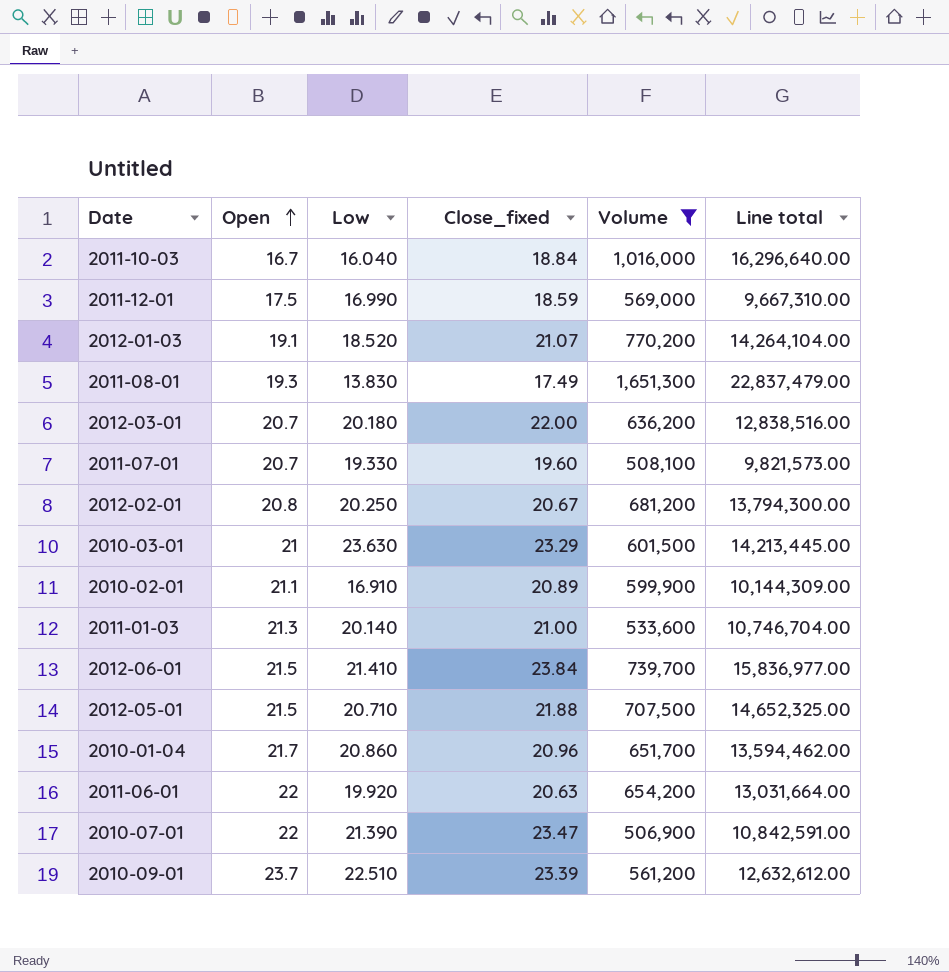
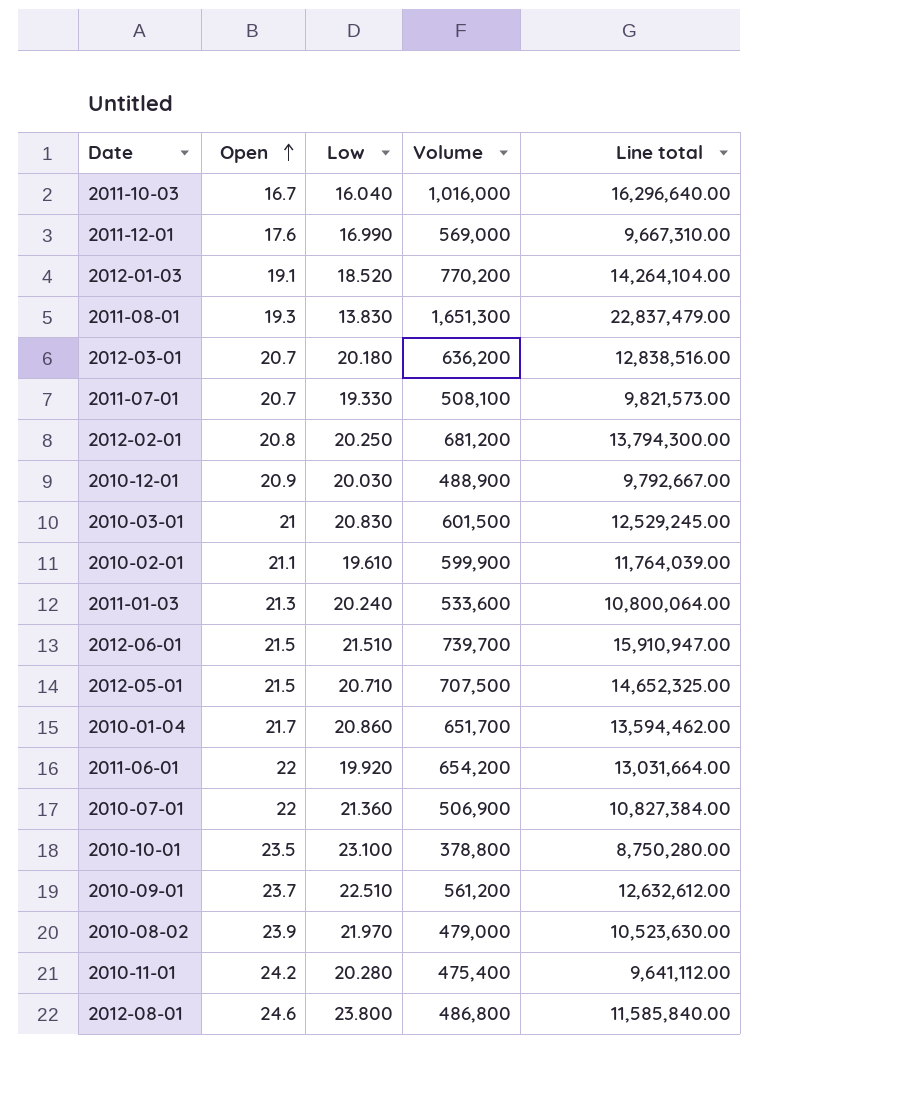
filter: Volume >= 506,900 -> none
column Close_fixed | position: 4 -> none
2011-12-01 | Open: 17.5 -> 17.6
2010-03-01 | Low: 23.630 -> 20.830
2010-03-01 | Line total: 14,213,445.00 -> 12,529,245.00
2010-02-01 | Low: 16.910 -> 19.610
2010-02-01 | Line total: 10,144,309.00 -> 11,764,039.00
2011-01-03 | Low: 20.140 -> 20.240
2011-01-03 | Line total: 10,746,704.00 -> 10,800,064.00
2012-06-01 | Low: 21.410 -> 21.510
2012-06-01 | Line total: 15,836,977.00 -> 15,910,947.00
2010-07-01 | Low: 21.390 -> 21.360
2010-07-01 | Line total: 10,842,591.00 -> 10,827,384.00

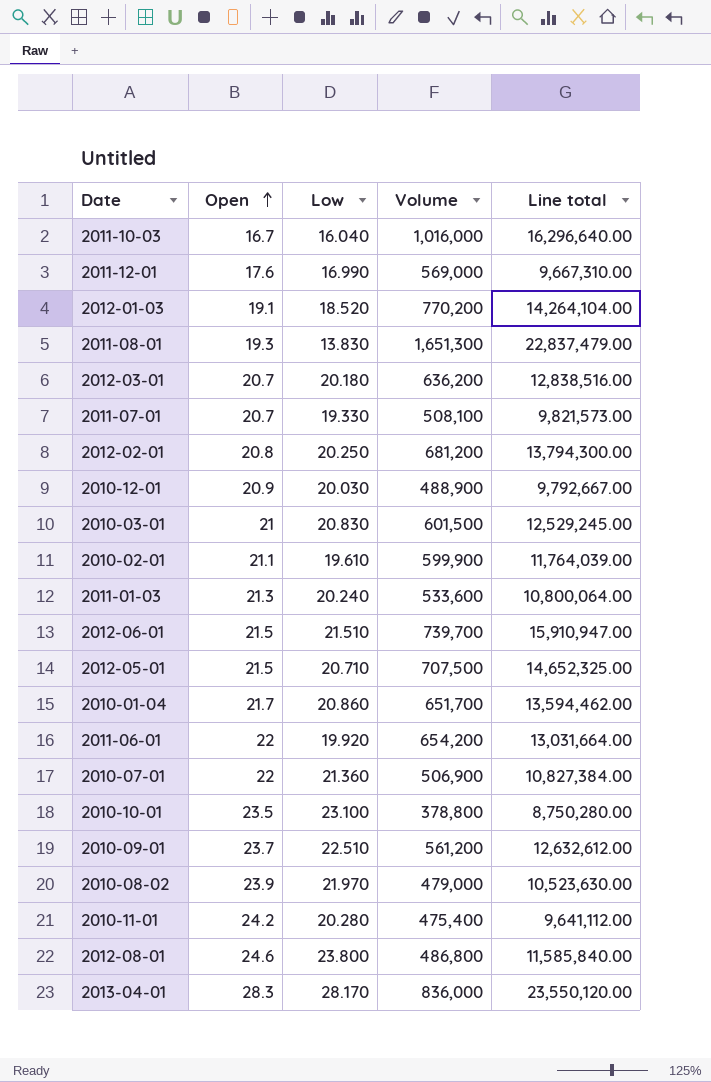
row 2013-04-01: none -> 28.3 | 28.170 | 836,000 | 23,550,120.00

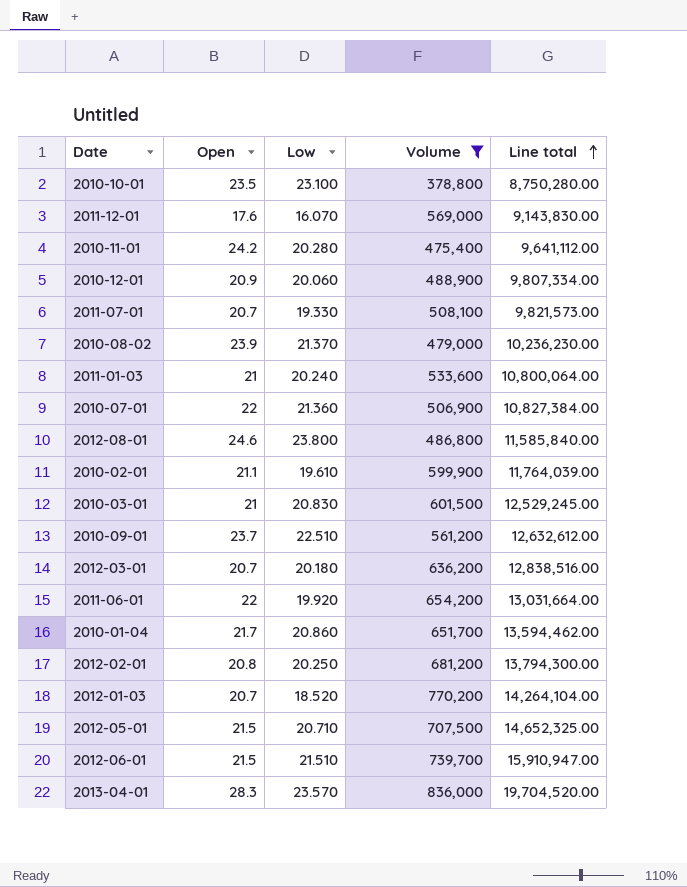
filter: none -> Volume <= 836,000
row order: Open ascending -> Line total ascending
2011-12-01 | Low: 16.990 -> 16.070
2011-12-01 | Line total: 9,667,310.00 -> 9,143,830.00
2010-12-01 | Low: 20.030 -> 20.060
2010-12-01 | Line total: 9,792,667.00 -> 9,807,334.00
2010-08-02 | Low: 21.970 -> 21.370
2010-08-02 | Line total: 10,523,630.00 -> 10,236,230.00
2011-01-03 | Open: 21.3 -> 21
2012-01-03 | Open: 19.1 -> 20.7
2013-04-01 | Low: 28.170 -> 23.570
2013-04-01 | Line total: 23,550,120.00 -> 19,704,520.00

